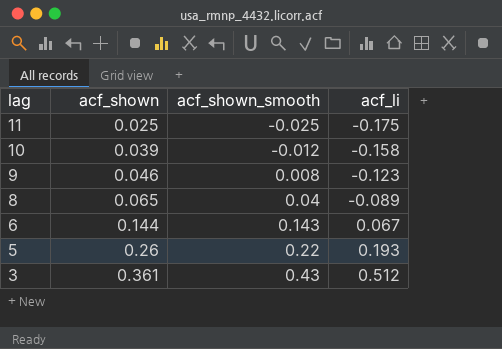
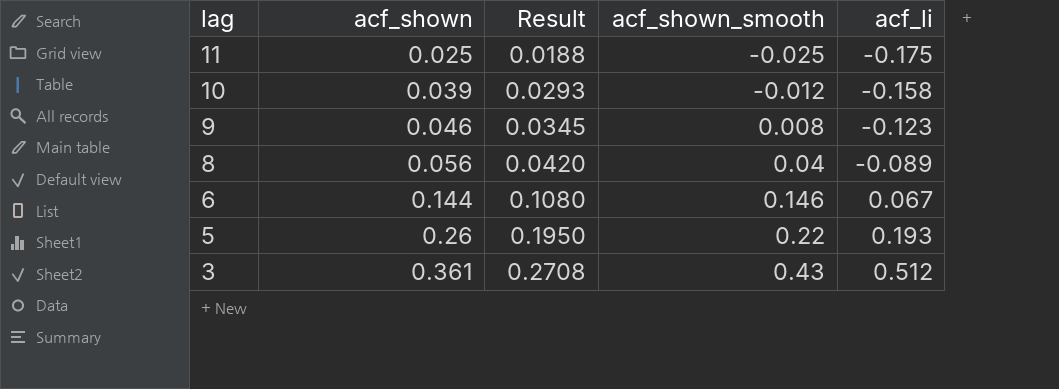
column Result | formula: none -> [acf_shown] * 0.75
8 | acf_shown: 0.065 -> 0.056
6 | acf_shown_smooth: 0.143 -> 0.146

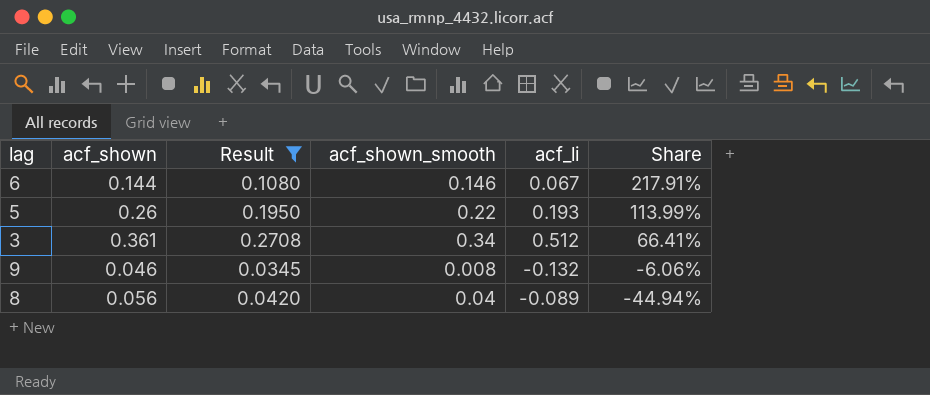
filter: none -> Result >= 0.0345
row order: lag descending -> Share descending
column Share | formula: none -> [acf_shown_smooth] / [acf_li]
3 | acf_shown_smooth: 0.43 -> 0.34
9 | acf_li: -0.123 -> -0.132

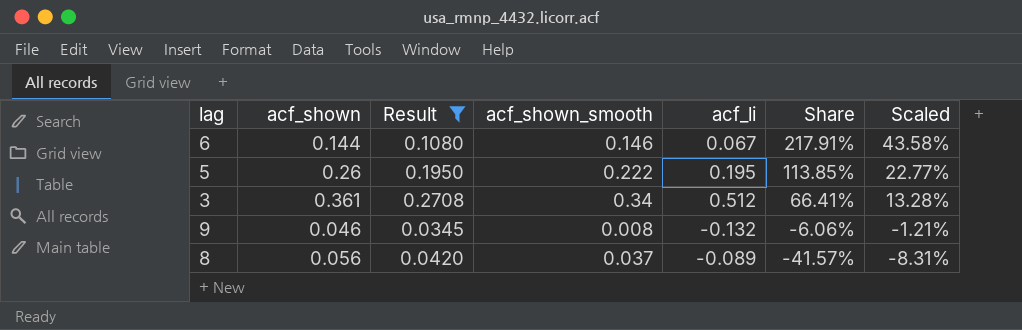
column Scaled | formula: none -> [Share] * 0.2
5 | acf_shown_smooth: 0.22 -> 0.222
5 | acf_li: 0.193 -> 0.195
5 | Share: 113.99% -> 113.85%
8 | acf_shown_smooth: 0.04 -> 0.037
8 | Share: -44.94% -> -41.57%

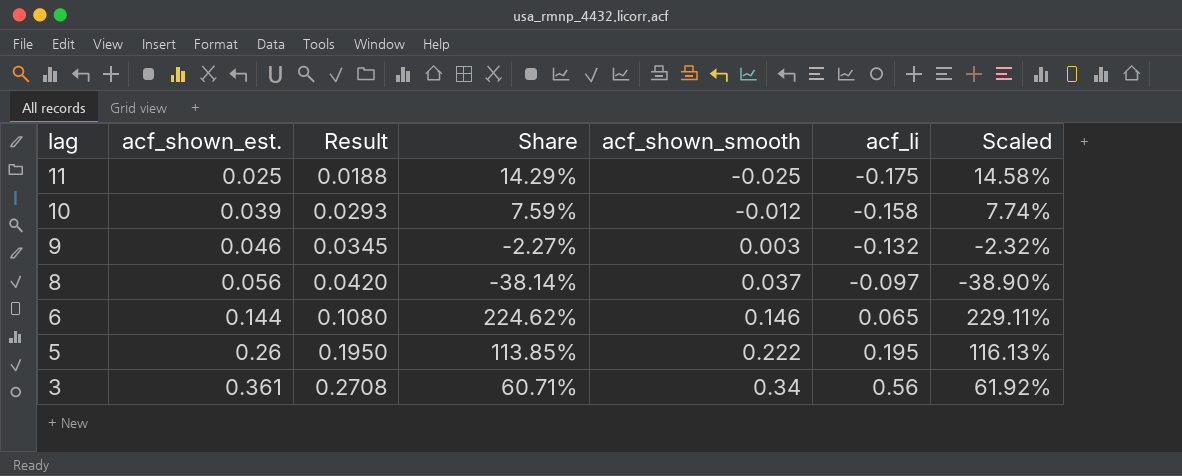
filter: Result >= 0.0345 -> none
row order: Share descending -> lag descending
column name: acf_shown -> acf_shown_est.
column Share | position: 6 -> 4
column Scaled | formula: [Share] * 0.2 -> [Share] * 1.02
9 | Share: -6.06% -> -2.27%
9 | acf_shown_smooth: 0.008 -> 0.003
8 | Share: -41.57% -> -38.14%
8 | acf_li: -0.089 -> -0.097
6 | Share: 217.91% -> 224.62%
6 | acf_li: 0.067 -> 0.065
3 | Share: 66.41% -> 60.71%
3 | acf_li: 0.512 -> 0.56

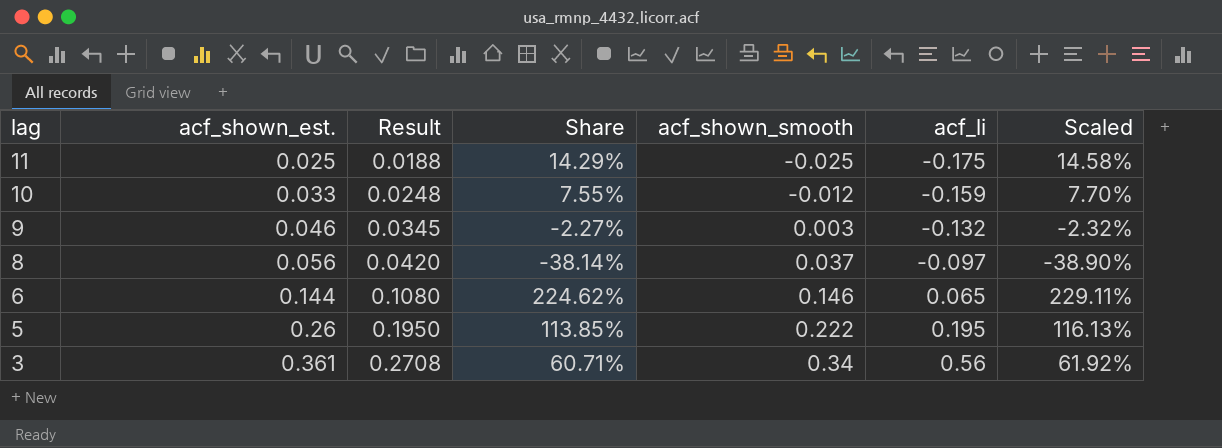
10 | acf_shown_est.: 0.039 -> 0.033
10 | Result: 0.0293 -> 0.0248
10 | Share: 7.59% -> 7.55%
10 | acf_li: -0.158 -> -0.159
10 | Scaled: 7.74% -> 7.70%

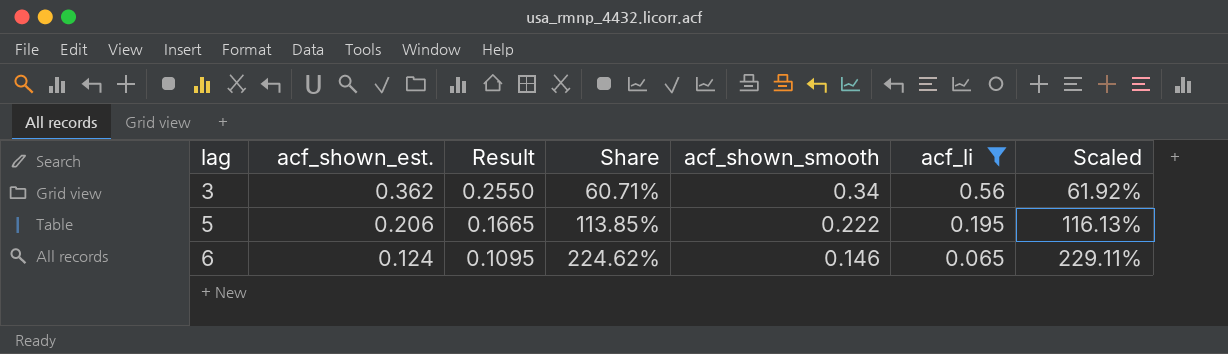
filter: none -> acf_li >= 0.065
row order: lag descending -> lag ascending
column Result | formula: [acf_shown_est.] * 0.75 -> [acf_shown_smooth] * 0.75
3 | acf_shown_est.: 0.361 -> 0.362
5 | acf_shown_est.: 0.26 -> 0.206
6 | acf_shown_est.: 0.144 -> 0.124

